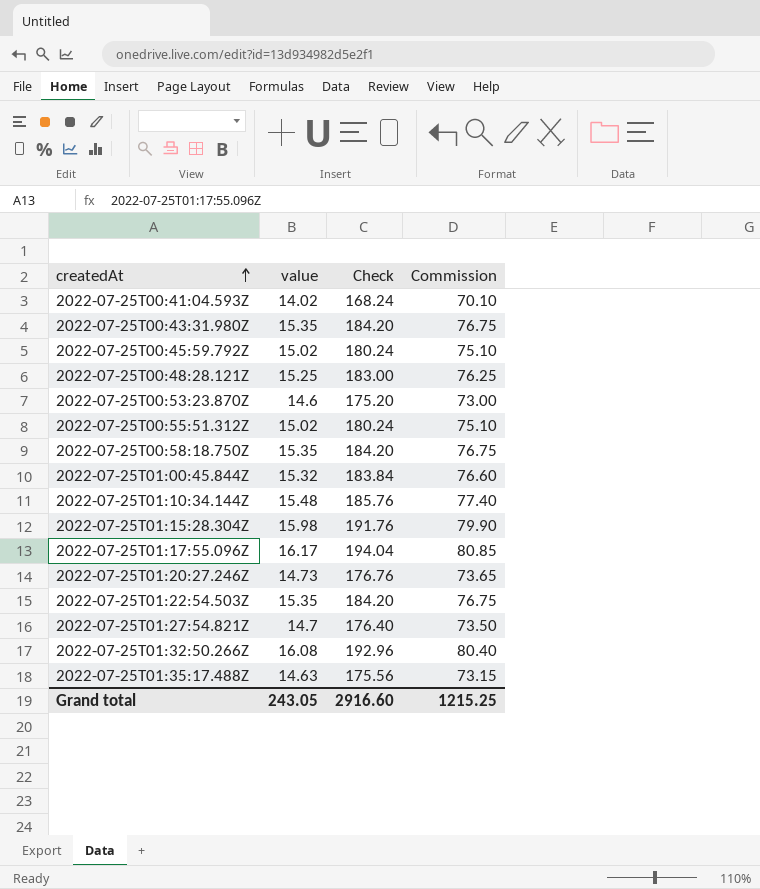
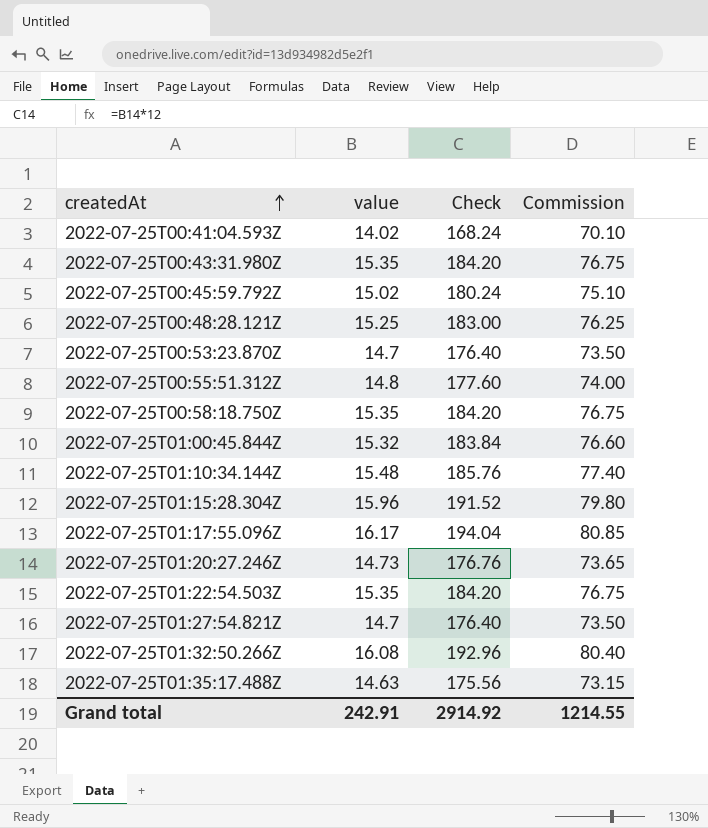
2022-07-25T00:53:23.870Z | value: 14.6 -> 14.7
2022-07-25T00:53:23.870Z | Check: 175.20 -> 176.40
2022-07-25T00:53:23.870Z | Commission: 73.00 -> 73.50
2022-07-25T00:55:51.312Z | value: 15.02 -> 14.8
2022-07-25T00:55:51.312Z | Check: 180.24 -> 177.60
2022-07-25T00:55:51.312Z | Commission: 75.10 -> 74.00
2022-07-25T01:15:28.304Z | value: 15.98 -> 15.96
2022-07-25T01:15:28.304Z | Check: 191.76 -> 191.52
2022-07-25T01:15:28.304Z | Commission: 79.90 -> 79.80
Grand total | value: 243.05 -> 242.91
Grand total | Check: 2916.60 -> 2914.92
Grand total | Commission: 1215.25 -> 1214.55

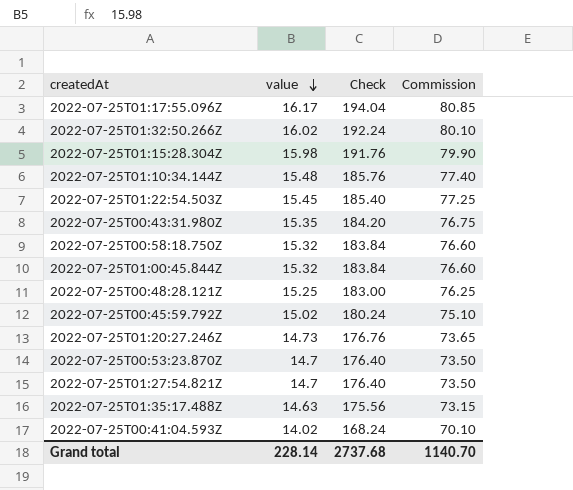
row order: createdAt ascending -> value descending
row 2022-07-25T00:55:51.312Z: 14.8 | 177.60 | 74.00 -> none
2022-07-25T01:32:50.266Z | value: 16.08 -> 16.02
2022-07-25T01:32:50.266Z | Check: 192.96 -> 192.24
2022-07-25T01:32:50.266Z | Commission: 80.40 -> 80.10
2022-07-25T01:15:28.304Z | value: 15.96 -> 15.98
2022-07-25T01:15:28.304Z | Check: 191.52 -> 191.76
2022-07-25T01:15:28.304Z | Commission: 79.80 -> 79.90
2022-07-25T01:22:54.503Z | value: 15.35 -> 15.45
2022-07-25T01:22:54.503Z | Check: 184.20 -> 185.40
2022-07-25T01:22:54.503Z | Commission: 76.75 -> 77.25
2022-07-25T00:58:18.750Z | value: 15.35 -> 15.32
2022-07-25T00:58:18.750Z | Check: 184.20 -> 183.84
2022-07-25T00:58:18.750Z | Commission: 76.75 -> 76.60
Grand total | value: 242.91 -> 228.14
Grand total | Check: 2914.92 -> 2737.68
Grand total | Commission: 1214.55 -> 1140.70

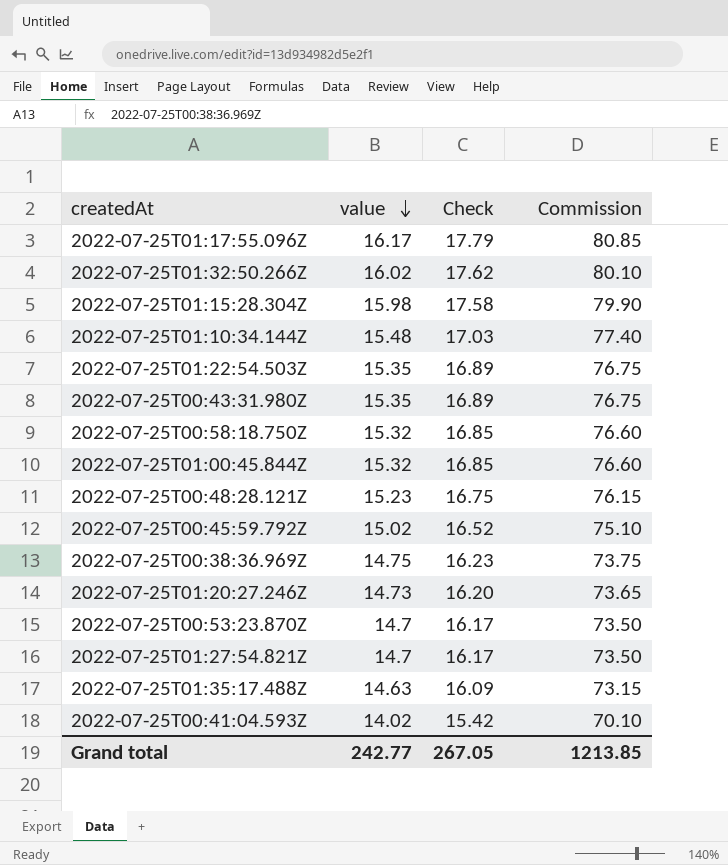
column Check | formula: [value] * 12 -> [value] * 1.1
2022-07-25T01:22:54.503Z | value: 15.45 -> 15.35
2022-07-25T01:22:54.503Z | Commission: 77.25 -> 76.75
2022-07-25T00:48:28.121Z | value: 15.25 -> 15.23
2022-07-25T00:48:28.121Z | Commission: 76.25 -> 76.15
row 2022-07-25T00:38:36.969Z: none -> 14.75 | 16.23 | 73.75
Grand total | value: 228.14 -> 242.77
Grand total | Check: 2737.68 -> 267.05
Grand total | Commission: 1140.70 -> 1213.85

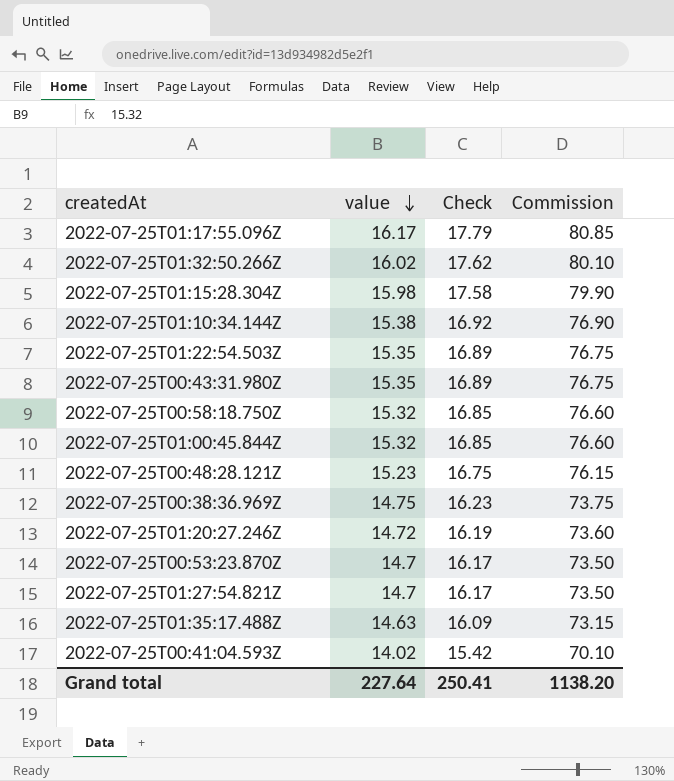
row 2022-07-25T00:45:59.792Z: 15.02 | 16.52 | 75.10 -> none
2022-07-25T01:10:34.144Z | value: 15.48 -> 15.38
2022-07-25T01:10:34.144Z | Check: 17.03 -> 16.92
2022-07-25T01:10:34.144Z | Commission: 77.40 -> 76.90
2022-07-25T01:20:27.246Z | value: 14.73 -> 14.72
2022-07-25T01:20:27.246Z | Check: 16.20 -> 16.19
2022-07-25T01:20:27.246Z | Commission: 73.65 -> 73.60
Grand total | value: 242.77 -> 227.64
Grand total | Check: 267.05 -> 250.41
Grand total | Commission: 1213.85 -> 1138.20

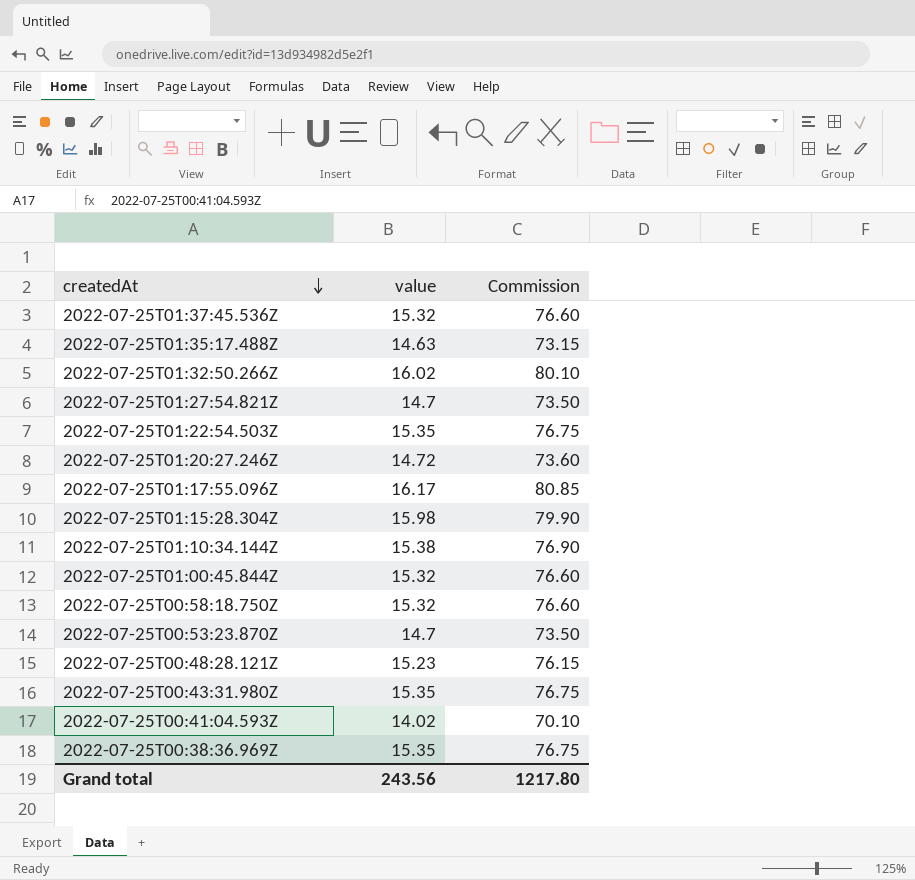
row order: value descending -> createdAt descending
column Check | formula: [value] * 1.1 -> none
row 2022-07-25T01:37:45.536Z: none -> 15.32 | 76.60
2022-07-25T00:38:36.969Z | value: 14.75 -> 15.35
2022-07-25T00:38:36.969Z | Commission: 73.75 -> 76.75
Grand total | value: 227.64 -> 243.56
Grand total | Commission: 1138.20 -> 1217.80

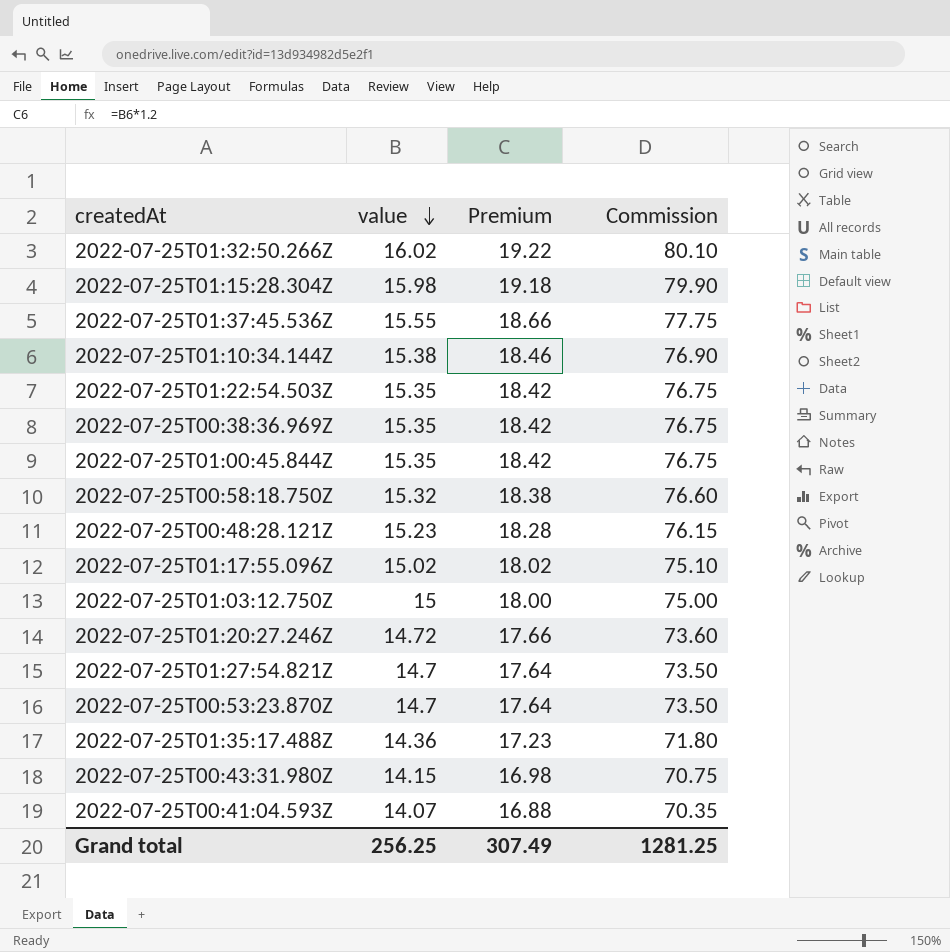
row order: createdAt descending -> value descending
column Premium | formula: none -> [value] * 1.2
2022-07-25T01:37:45.536Z | value: 15.32 -> 15.55
2022-07-25T01:37:45.536Z | Commission: 76.60 -> 77.75
2022-07-25T01:00:45.844Z | value: 15.32 -> 15.35
2022-07-25T01:00:45.844Z | Commission: 76.60 -> 76.75
2022-07-25T01:17:55.096Z | value: 16.17 -> 15.02
2022-07-25T01:17:55.096Z | Commission: 80.85 -> 75.10
row 2022-07-25T01:03:12.750Z: none -> 15 | 18.00 | 75.00
2022-07-25T01:35:17.488Z | value: 14.63 -> 14.36
2022-07-25T01:35:17.488Z | Commission: 73.15 -> 71.80
2022-07-25T00:43:31.980Z | value: 15.35 -> 14.15
2022-07-25T00:43:31.980Z | Commission: 76.75 -> 70.75
2022-07-25T00:41:04.593Z | value: 14.02 -> 14.07
2022-07-25T00:41:04.593Z | Commission: 70.10 -> 70.35
Grand total | value: 243.56 -> 256.25
Grand total | Commission: 1217.80 -> 1281.25

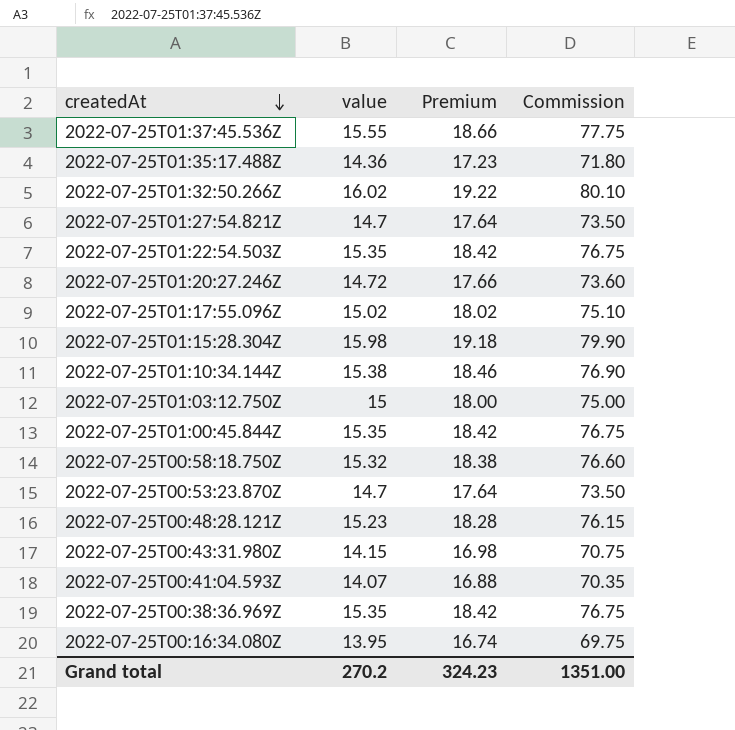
row order: value descending -> createdAt descending
row 2022-07-25T00:16:34.080Z: none -> 13.95 | 16.74 | 69.75
Grand total | value: 256.25 -> 270.2
Grand total | Premium: 307.49 -> 324.23
Grand total | Commission: 1281.25 -> 1351.00

